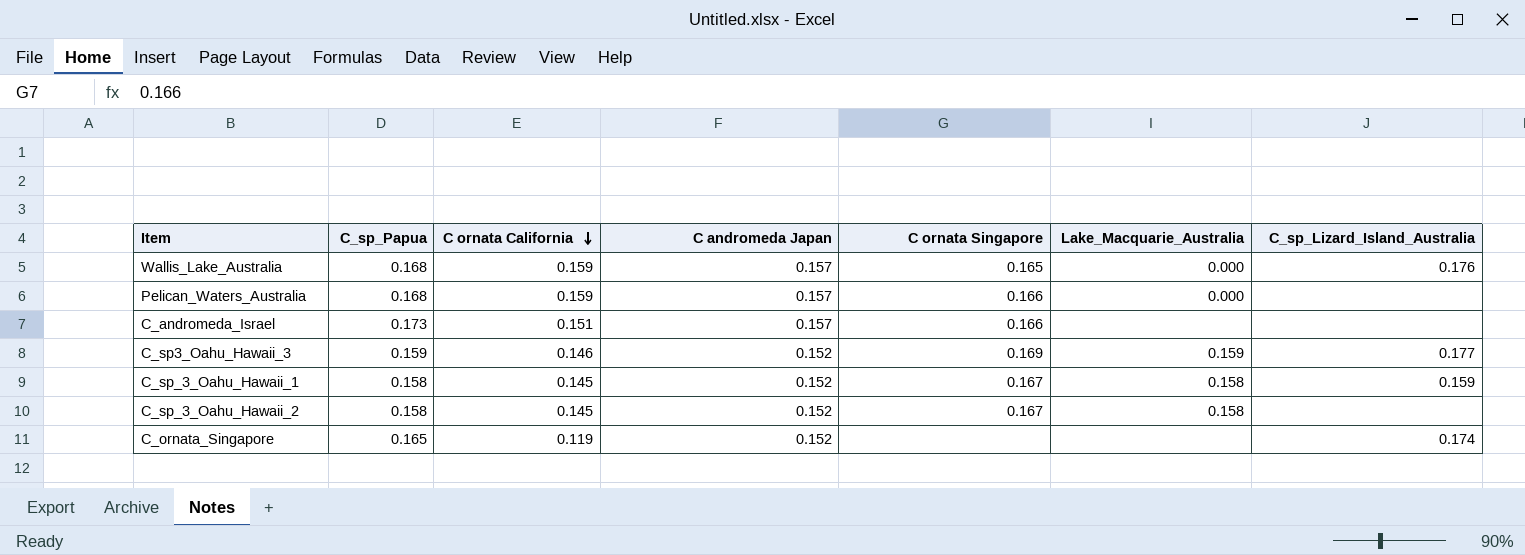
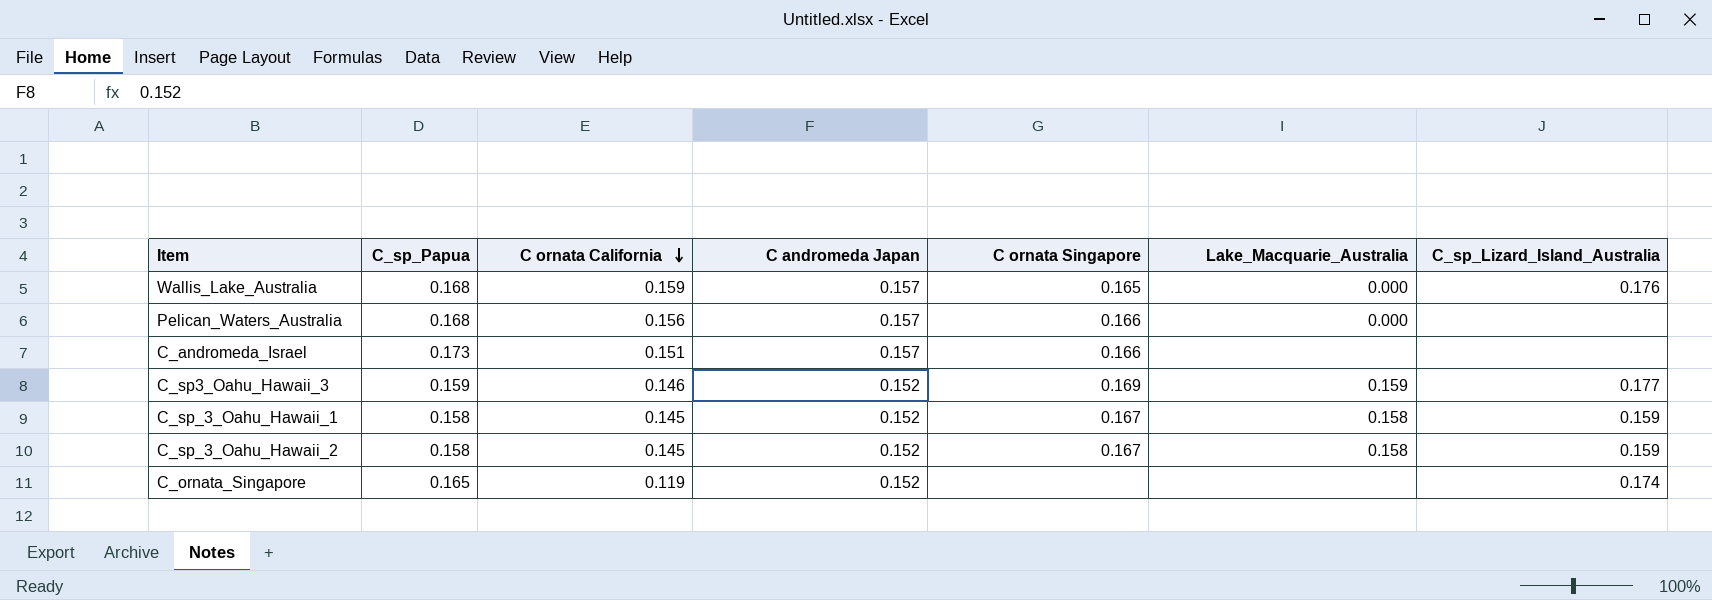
Pelican_Waters_Australia | C ornata California: 0.159 -> 0.156
C_sp_3_Oahu_Hawaii_2 | C_sp_Lizard_Island_Australia: none -> 0.159

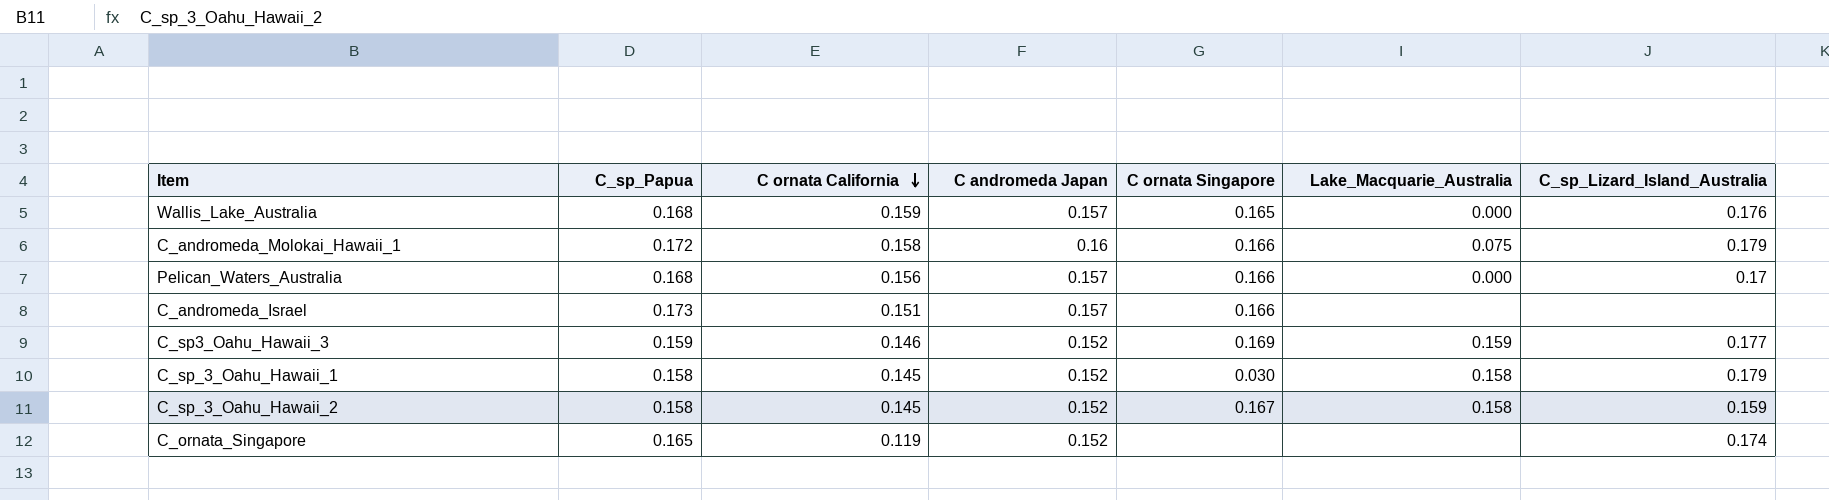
row C_andromeda_Molokai_Hawaii_1: none -> 0.172 | 0.158 | 0.16 | 0.166 | 0.075 | 0.179
Pelican_Waters_Australia | C_sp_Lizard_Island_Australia: none -> 0.17
C_sp_3_Oahu_Hawaii_1 | C ornata Singapore: 0.167 -> 0.030
C_sp_3_Oahu_Hawaii_1 | C_sp_Lizard_Island_Australia: 0.159 -> 0.179

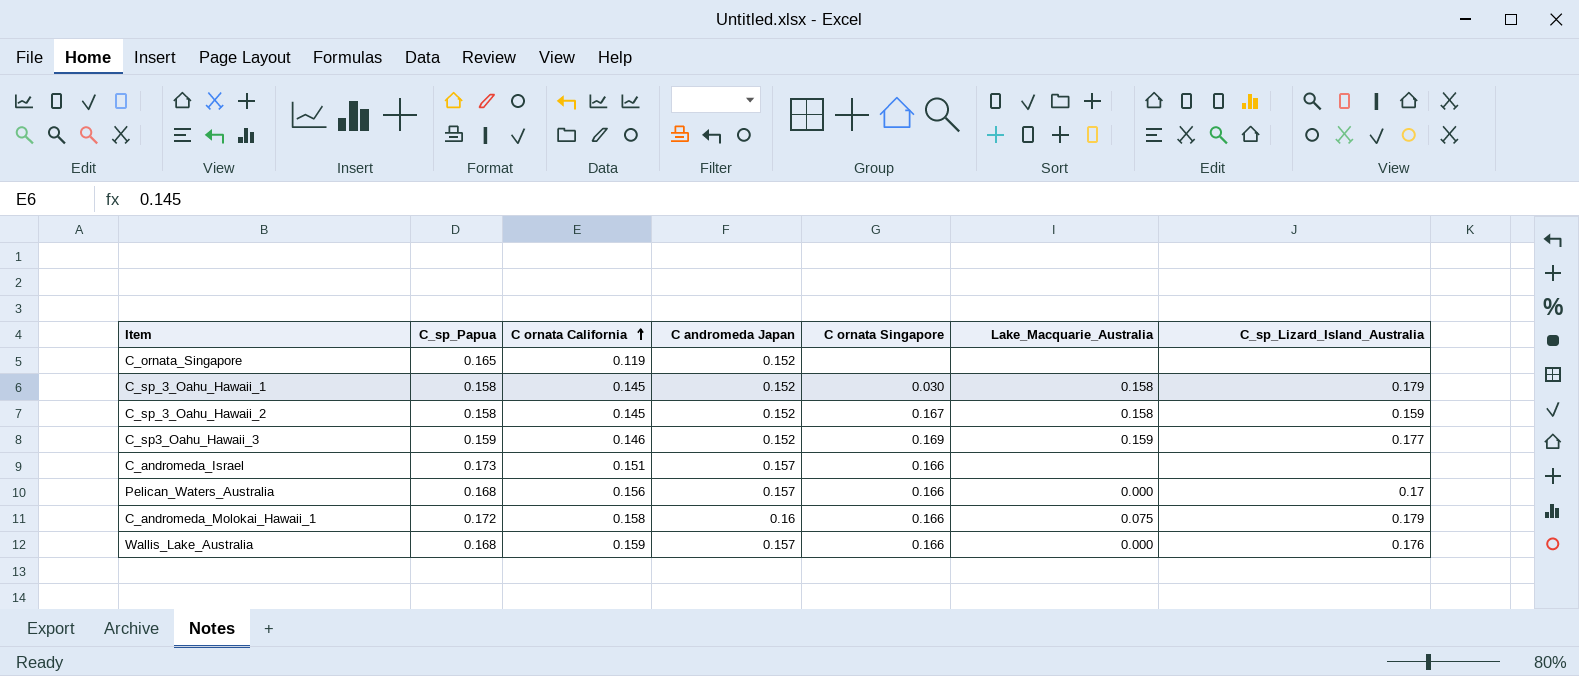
row order: C ornata California descending -> C ornata California ascending
C_ornata_Singapore | C_sp_Lizard_Island_Australia: 0.174 -> none
Wallis_Lake_Australia | C ornata Singapore: 0.165 -> 0.166

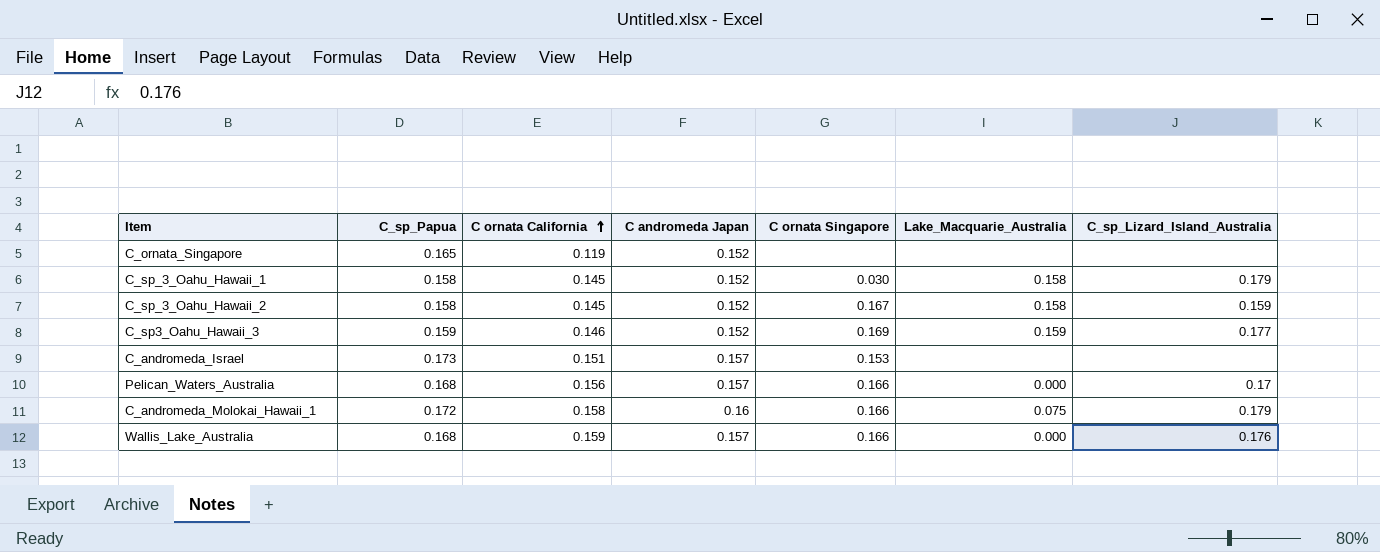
C_andromeda_Israel | C ornata Singapore: 0.166 -> 0.153

